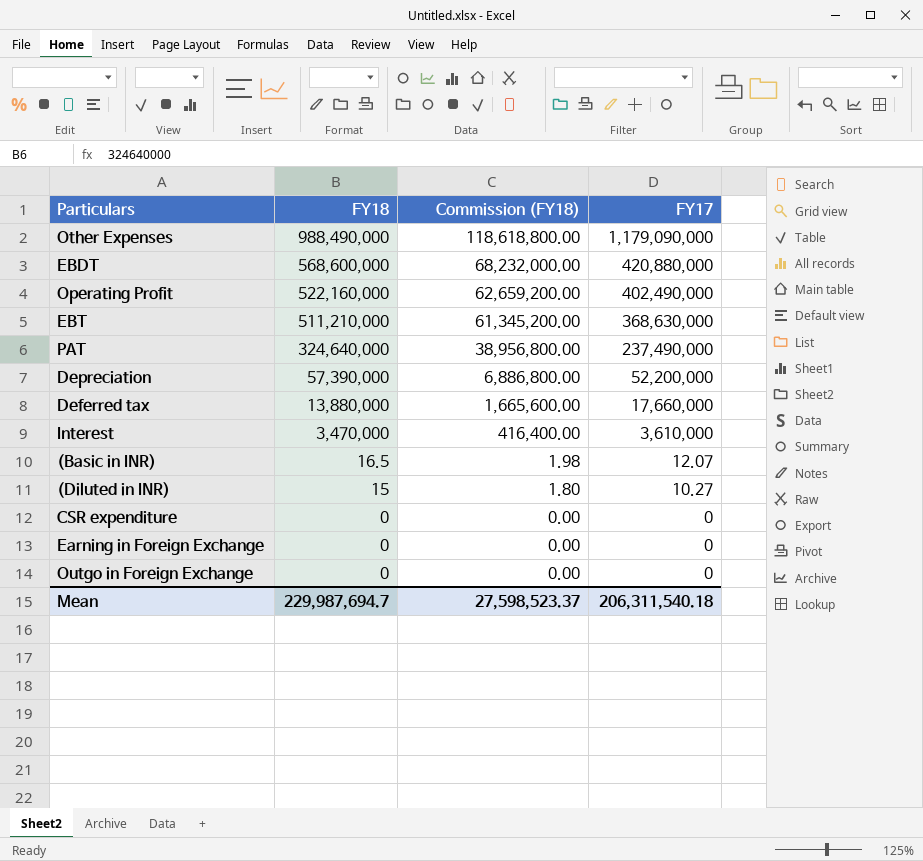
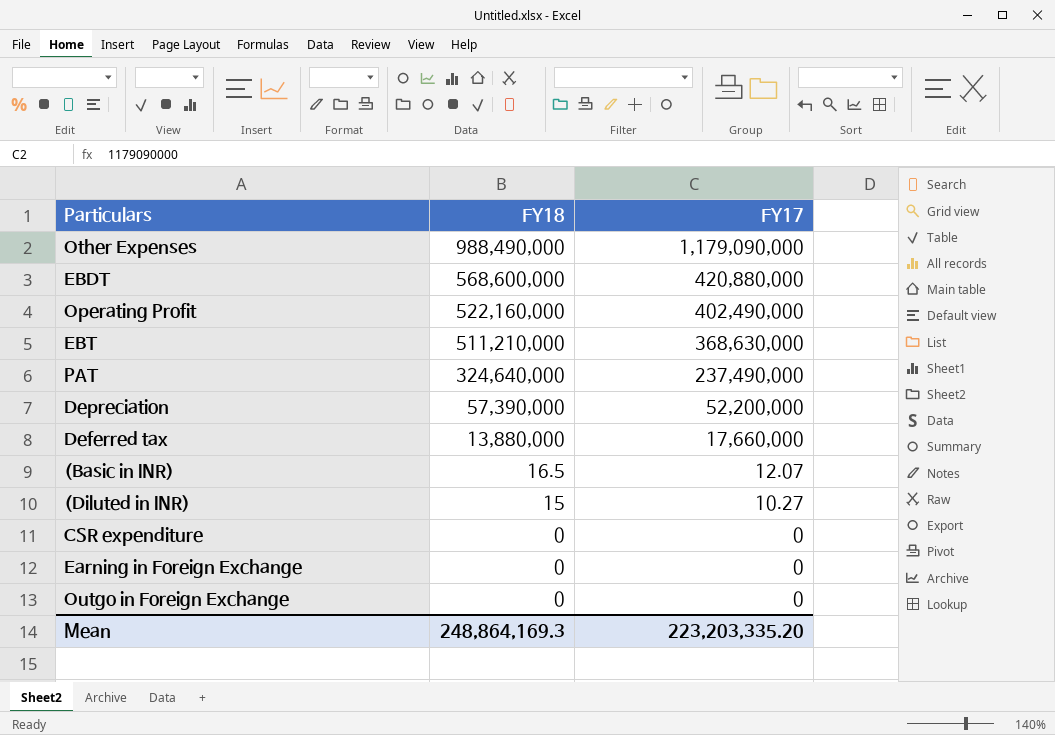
column Commission (FY18) | formula: [FY18] * 0.12 -> none
row Interest: 3,470,000 | 416,400.00 | 3,610,000 -> none
Mean | FY18: 229,987,694.7 -> 248,864,169.3
Mean | FY17: 206,311,540.18 -> 223,203,335.20

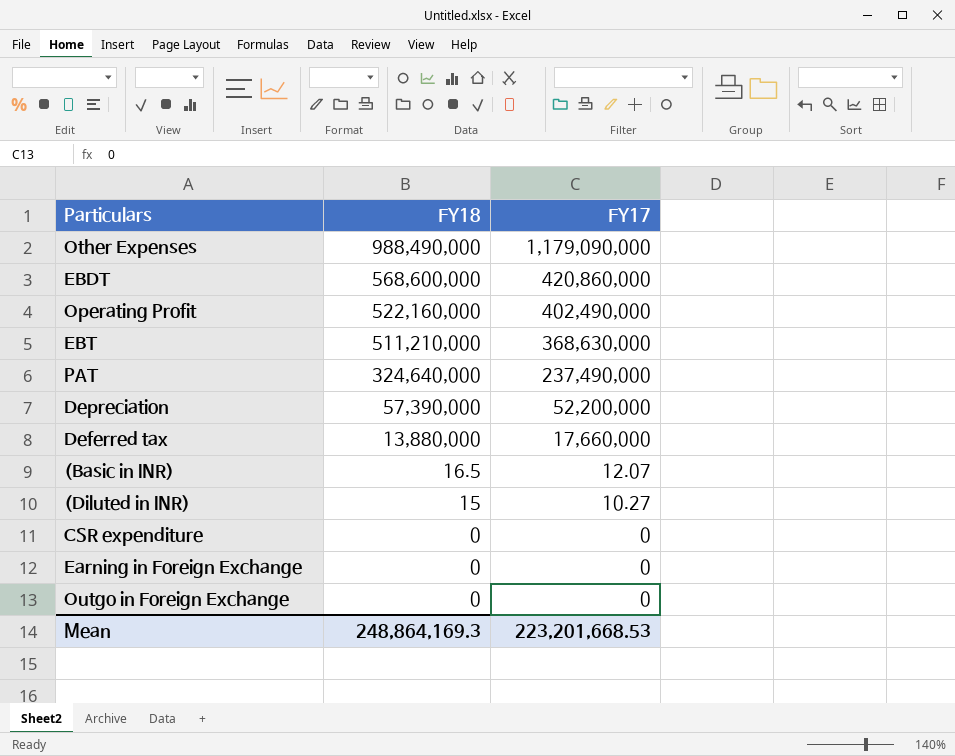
EBDT | FY17: 420,880,000 -> 420,860,000
Mean | FY17: 223,203,335.20 -> 223,201,668.53

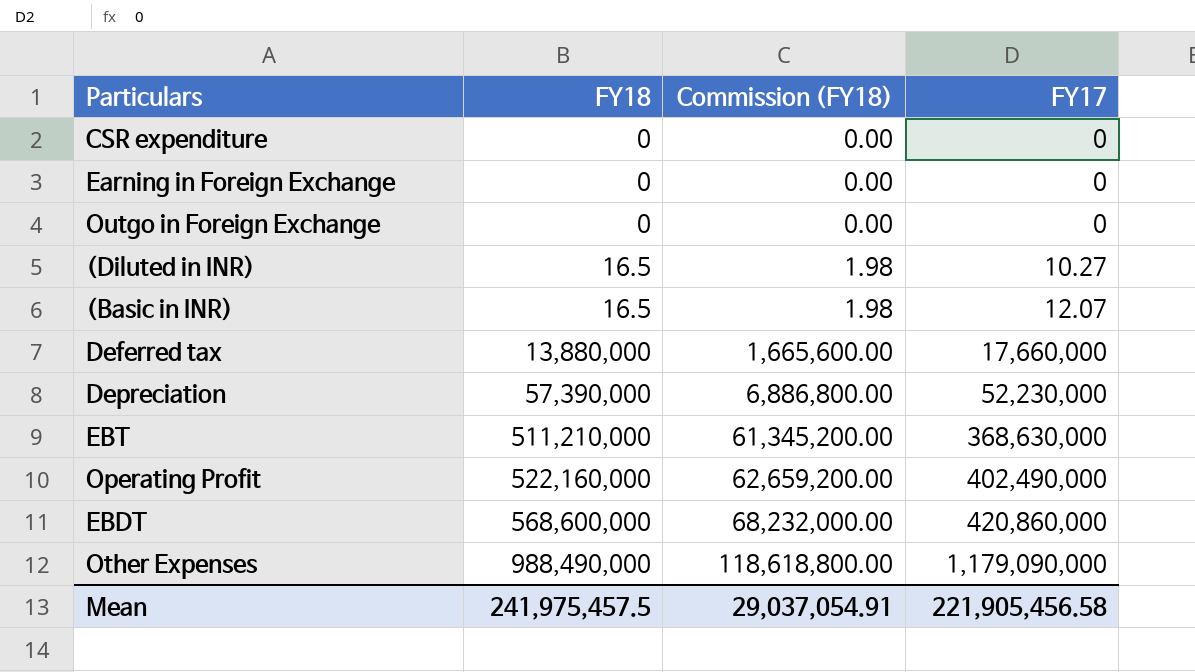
row order: FY18 descending -> FY18 ascending
column Commission (FY18) | formula: none -> [FY18] * 0.12
row PAT: 324,640,000 | 237,490,000 -> none
(Diluted in INR) | FY18: 15 -> 16.5
Depreciation | FY17: 52,200,000 -> 52,230,000
Mean | FY18: 248,864,169.3 -> 241,975,457.5
Mean | FY17: 223,201,668.53 -> 221,905,456.58

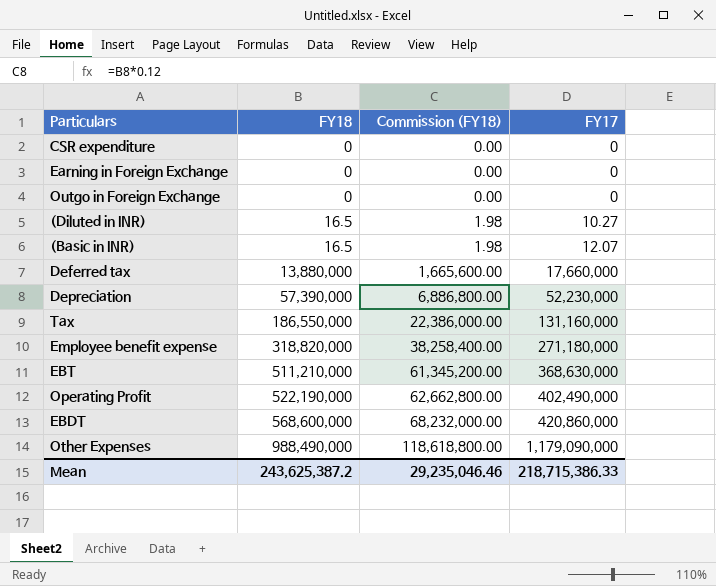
row Tax: none -> 186,550,000 | 22,386,000.00 | 131,160,000
row Employee benefit expense: none -> 318,820,000 | 38,258,400.00 | 271,180,000
Operating Profit | FY18: 522,160,000 -> 522,190,000
Operating Profit | Commission (FY18): 62,659,200.00 -> 62,662,800.00
Mean | FY18: 241,975,457.5 -> 243,625,387.2
Mean | Commission (FY18): 29,037,054.91 -> 29,235,046.46
Mean | FY17: 221,905,456.58 -> 218,715,386.33

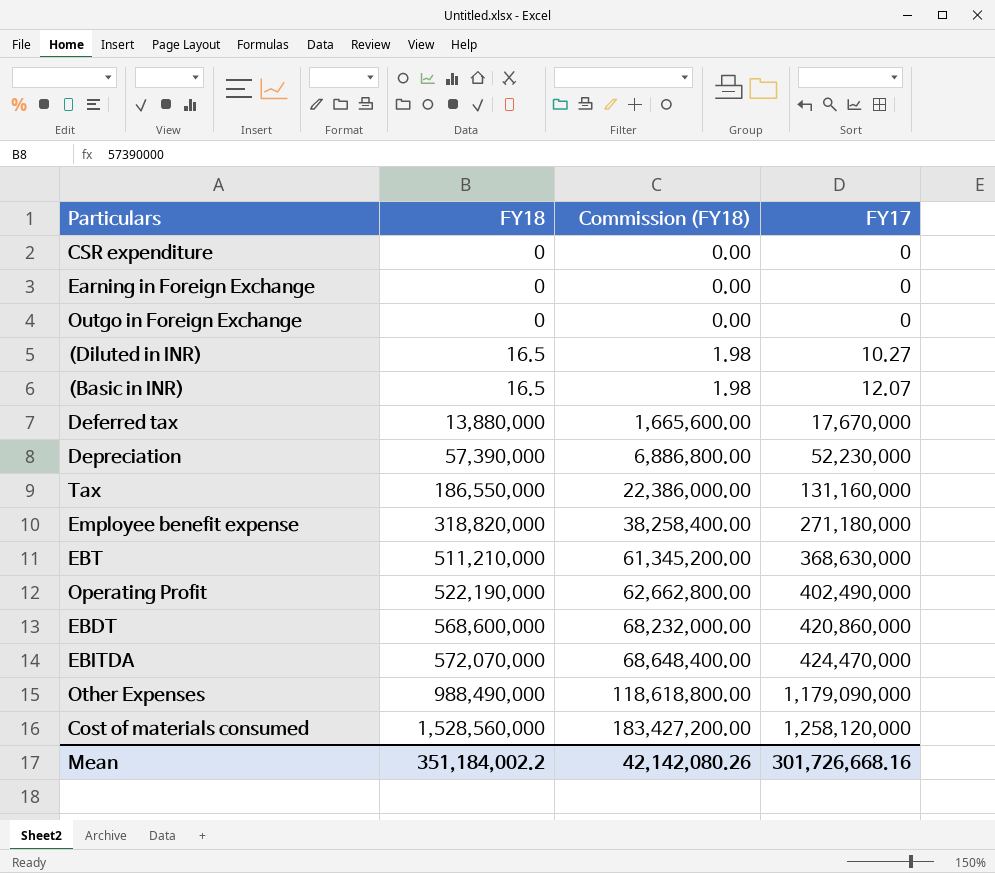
Deferred tax | FY17: 17,660,000 -> 17,670,000
row EBITDA: none -> 572,070,000 | 68,648,400.00 | 424,470,000
row Cost of materials consumed: none -> 1,528,560,000 | 183,427,200.00 | 1,258,120,000
Mean | FY18: 243,625,387.2 -> 351,184,002.2
Mean | Commission (FY18): 29,235,046.46 -> 42,142,080.26
Mean | FY17: 218,715,386.33 -> 301,726,668.16

